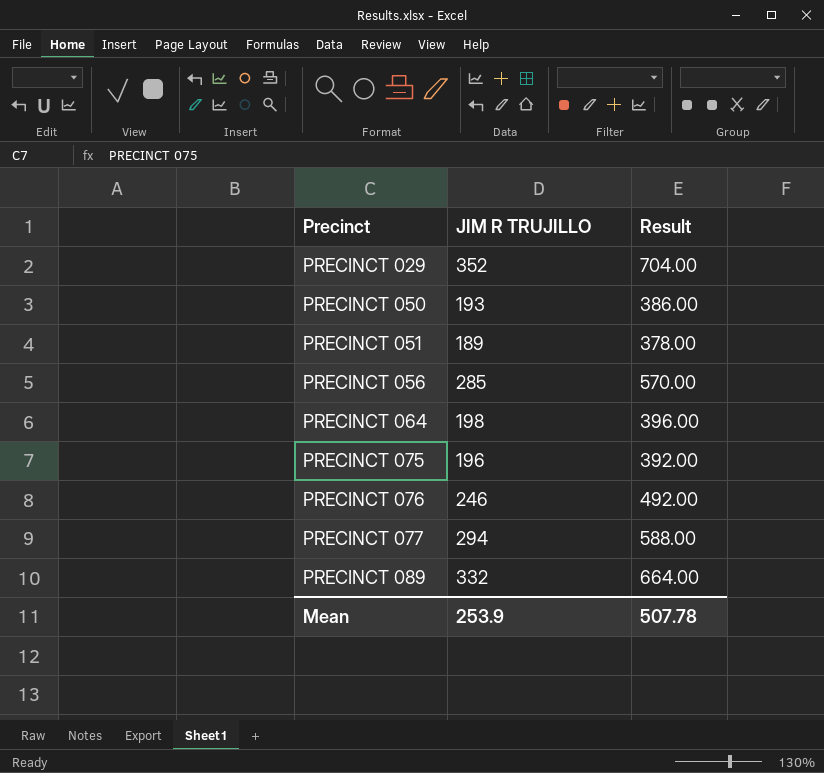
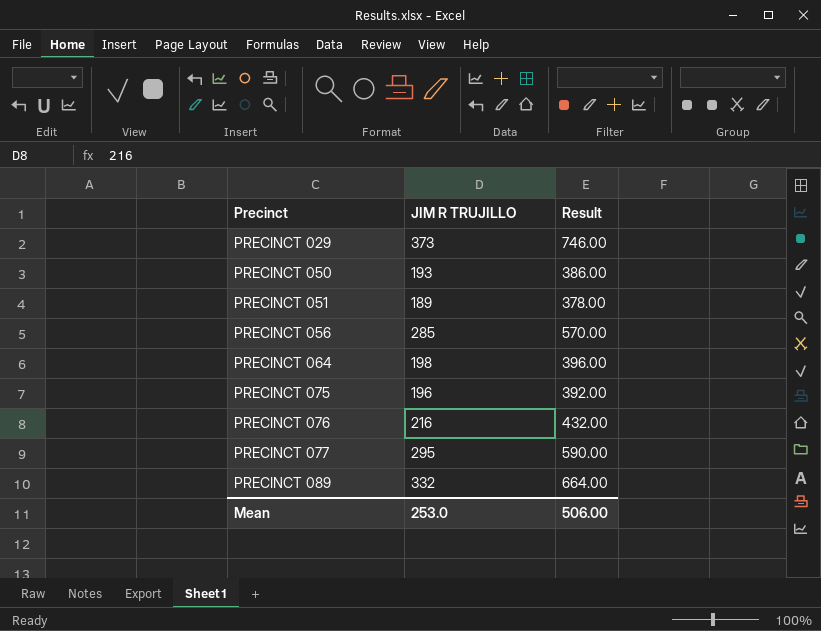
PRECINCT 029 | JIM R TRUJILLO: 352 -> 373
PRECINCT 029 | Result: 704.00 -> 746.00
PRECINCT 076 | JIM R TRUJILLO: 246 -> 216
PRECINCT 076 | Result: 492.00 -> 432.00
PRECINCT 077 | JIM R TRUJILLO: 294 -> 295
PRECINCT 077 | Result: 588.00 -> 590.00
Mean | JIM R TRUJILLO: 253.9 -> 253.0
Mean | Result: 507.78 -> 506.00

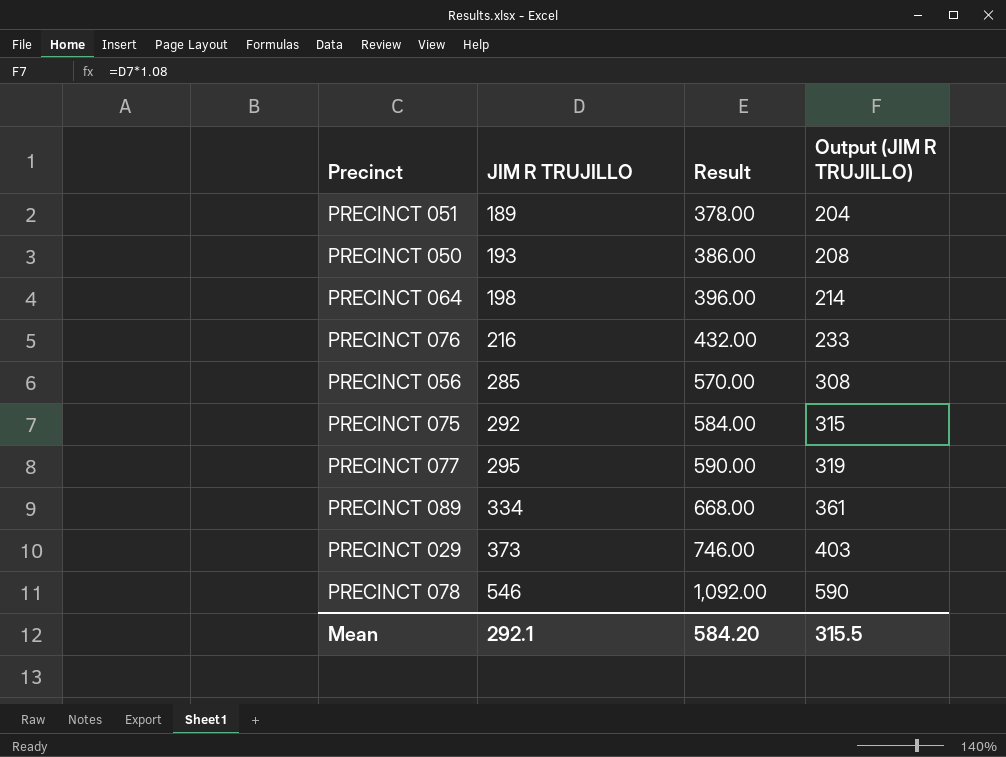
row order: Precinct ascending -> JIM R TRUJILLO ascending
column Output (JIM R TRUJILLO) | formula: none -> [JIM R TRUJILLO] * 1.08
PRECINCT 075 | JIM R TRUJILLO: 196 -> 292
PRECINCT 075 | Result: 392.00 -> 584.00
PRECINCT 089 | JIM R TRUJILLO: 332 -> 334
PRECINCT 089 | Result: 664.00 -> 668.00
row PRECINCT 078: none -> 546 | 1,092.00 | 590
Mean | JIM R TRUJILLO: 253.0 -> 292.1
Mean | Result: 506.00 -> 584.20

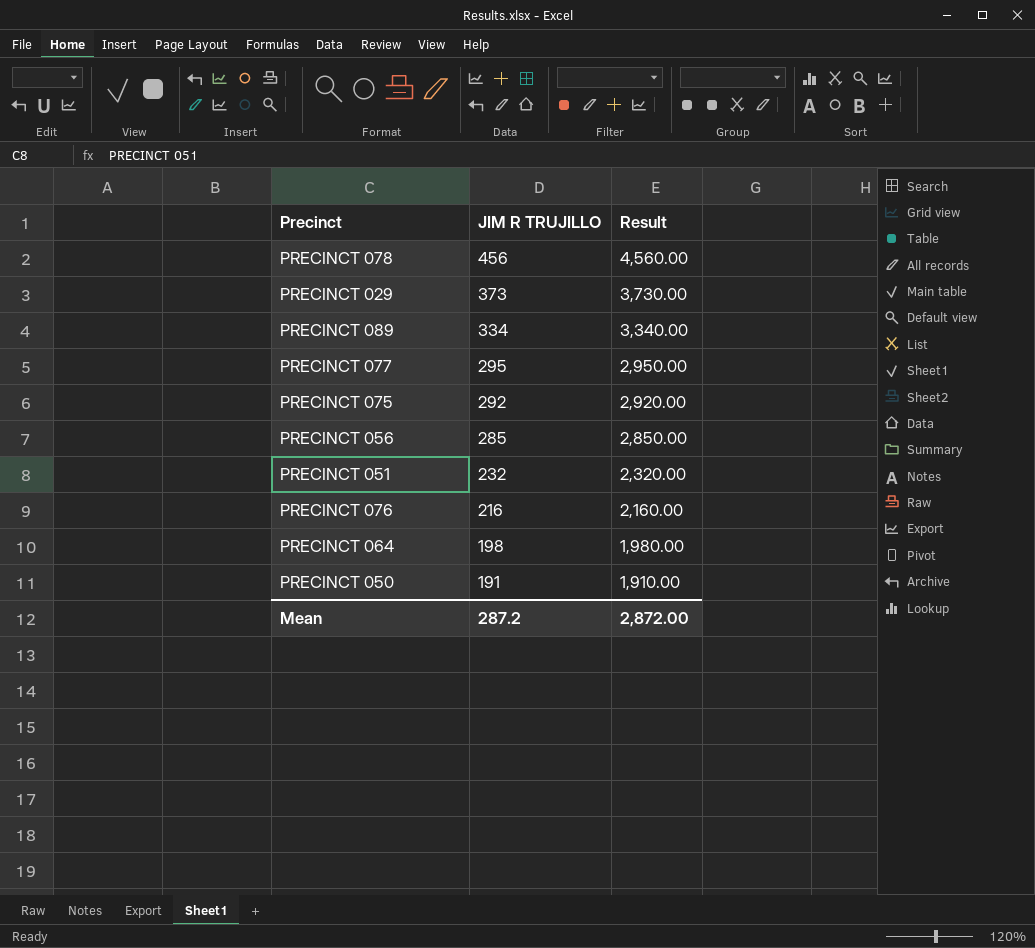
row order: JIM R TRUJILLO ascending -> JIM R TRUJILLO descending
column Output (JIM R TRUJILLO) | formula: [JIM R TRUJILLO] * 1.08 -> none
column Result | formula: [JIM R TRUJILLO] * 2 -> [JIM R TRUJILLO] * 10
PRECINCT 078 | JIM R TRUJILLO: 546 -> 456
PRECINCT 051 | JIM R TRUJILLO: 189 -> 232
PRECINCT 050 | JIM R TRUJILLO: 193 -> 191
Mean | JIM R TRUJILLO: 292.1 -> 287.2
Mean | Result: 584.20 -> 2,872.00

